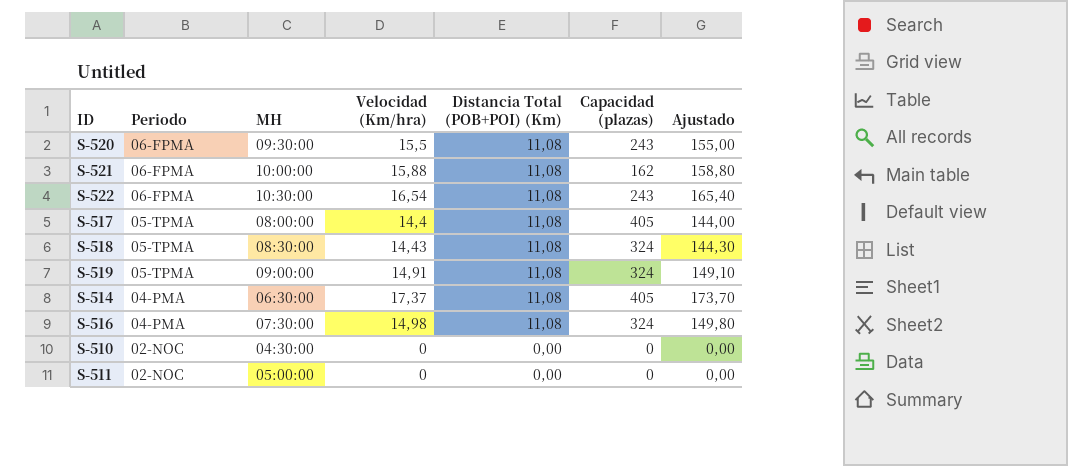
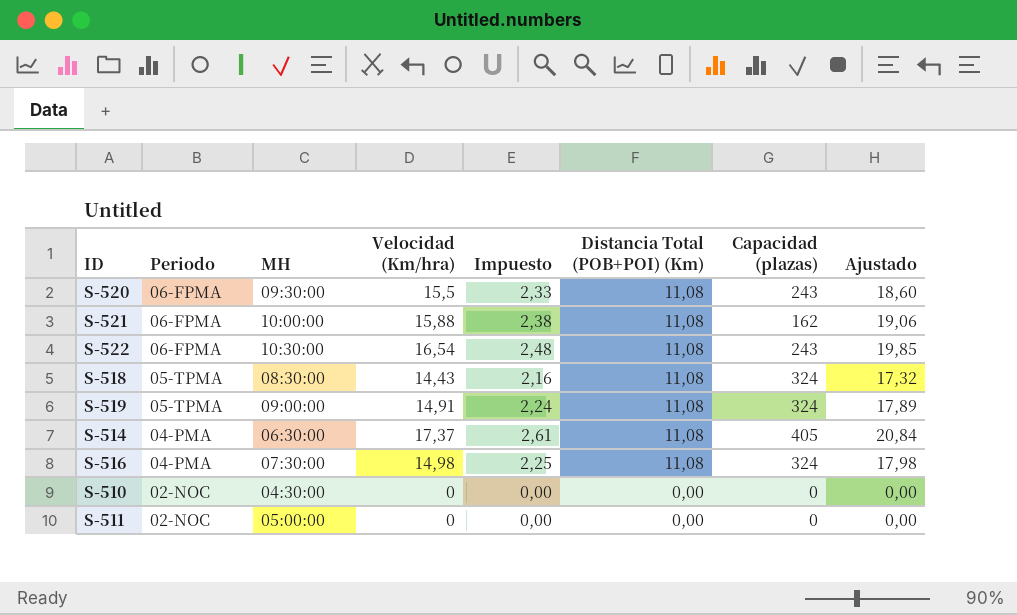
column Impuesto | formula: none -> [Velocidad (Km/hra)] * 0,15
column Ajustado | formula: [Velocidad (Km/hra)] * 10 -> [Velocidad (Km/hra)] * 1,2
row S-517: 05-TPMA | 08:00:00 | 14,4 | 11,08 | 405 | 144,00 -> none

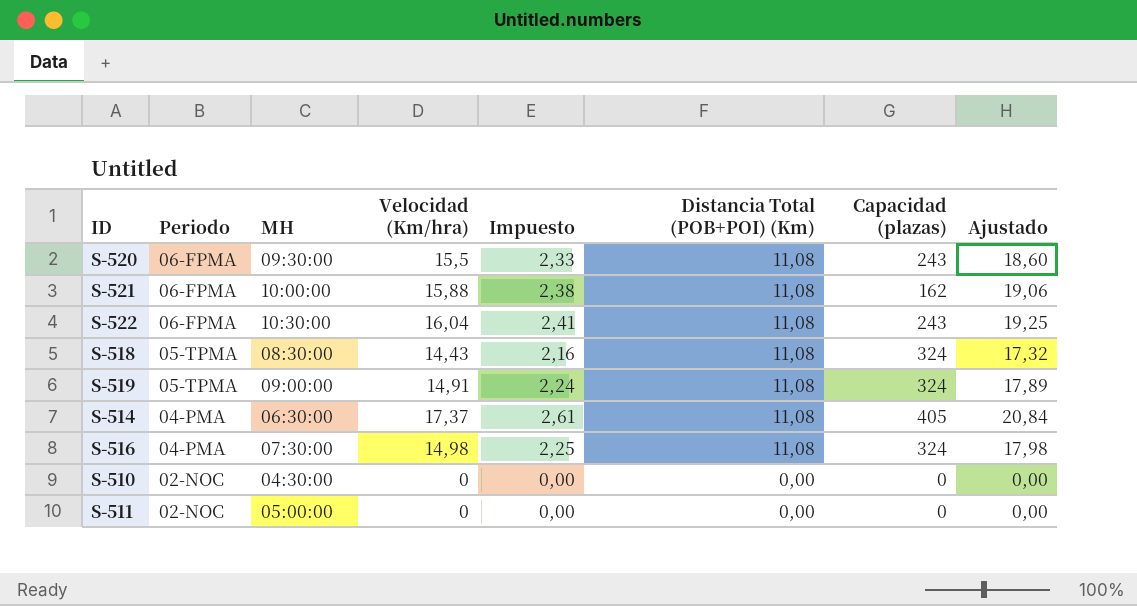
S-522 | Velocidad (Km/hra): 16,54 -> 16,04
S-522 | Impuesto: 2,48 -> 2,41
S-522 | Ajustado: 19,85 -> 19,25

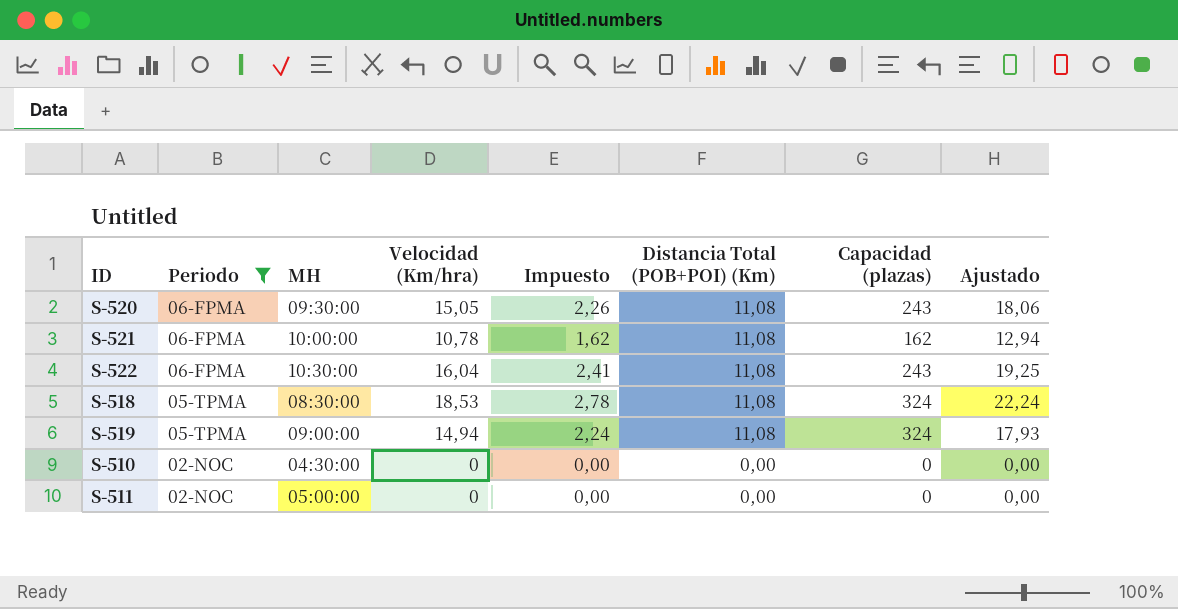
filter: none -> Periodo != 04-PMA
S-520 | Velocidad (Km/hra): 15,5 -> 15,05
S-520 | Impuesto: 2,33 -> 2,26
S-520 | Ajustado: 18,60 -> 18,06
S-521 | Velocidad (Km/hra): 15,88 -> 10,78
S-521 | Impuesto: 2,38 -> 1,62
S-521 | Ajustado: 19,06 -> 12,94
S-518 | Velocidad (Km/hra): 14,43 -> 18,53
S-518 | Impuesto: 2,16 -> 2,78
S-518 | Ajustado: 17,32 -> 22,24
S-519 | Velocidad (Km/hra): 14,91 -> 14,94
S-519 | Ajustado: 17,89 -> 17,93

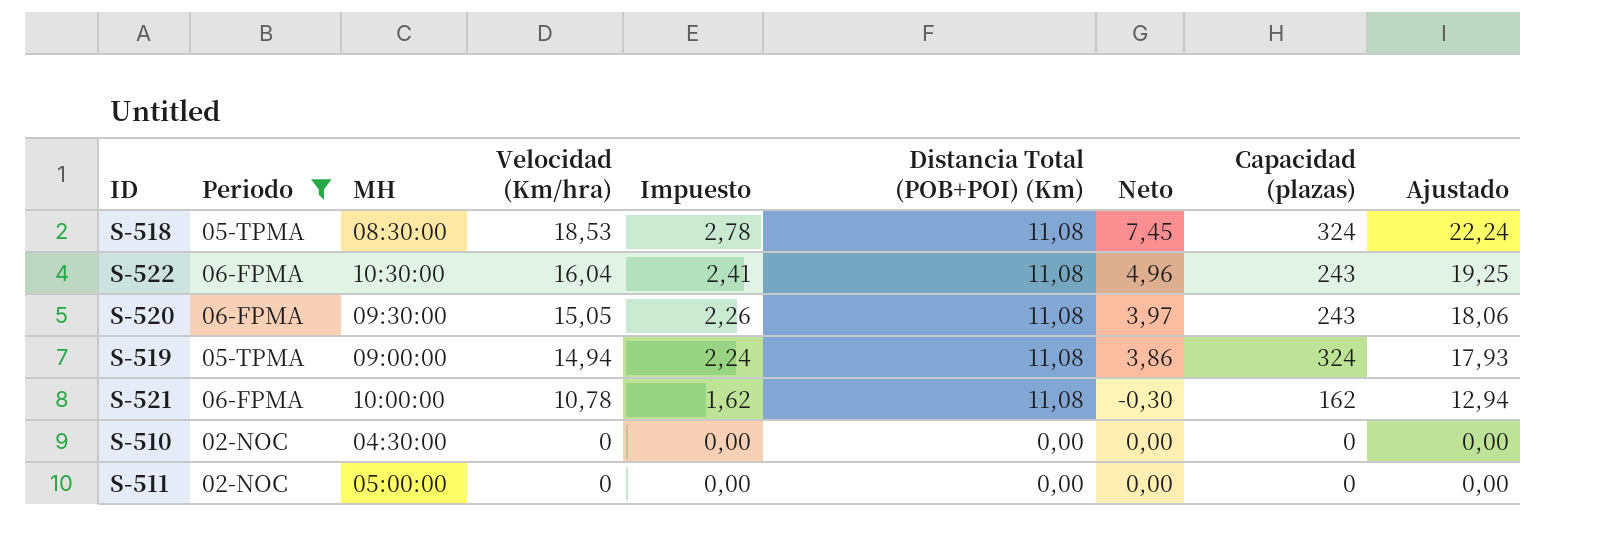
row order: Periodo descending -> Velocidad (Km/hra) descending
column Neto | formula: none -> [Velocidad (Km/hra)] - [Distancia Total (POB+POI) (Km)]

